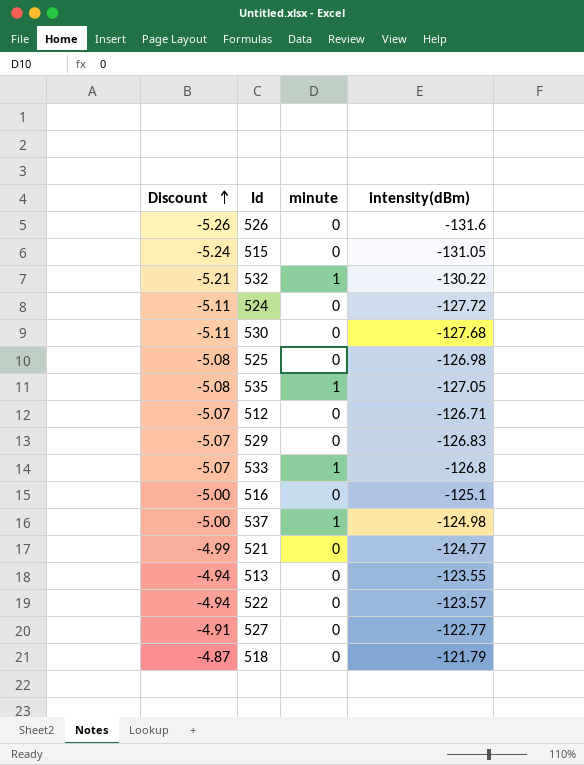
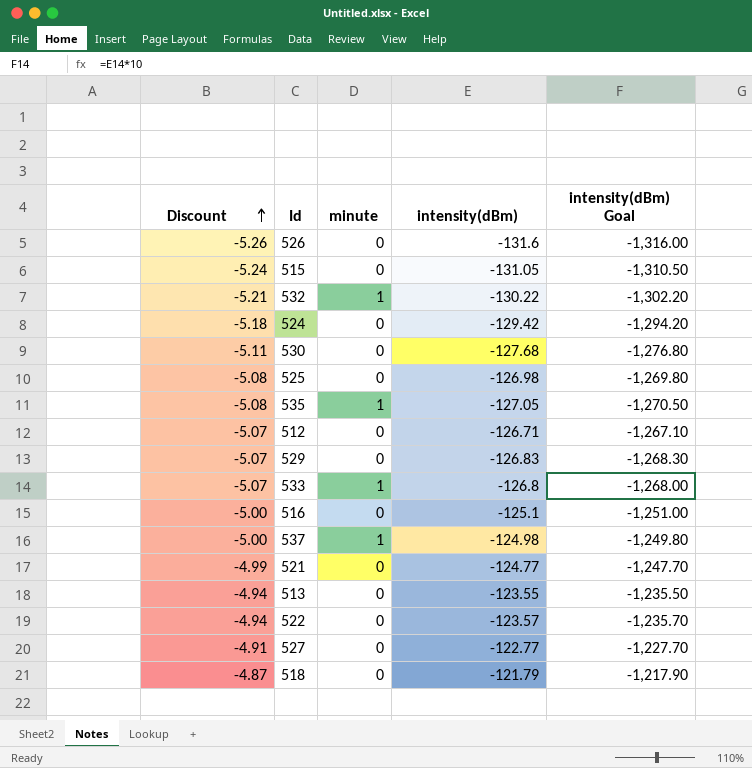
column intensity(dBm) Goal | formula: none -> [intensity(dBm)] * 10
524 | Discount: -5.11 -> -5.18
524 | intensity(dBm): -127.72 -> -129.42

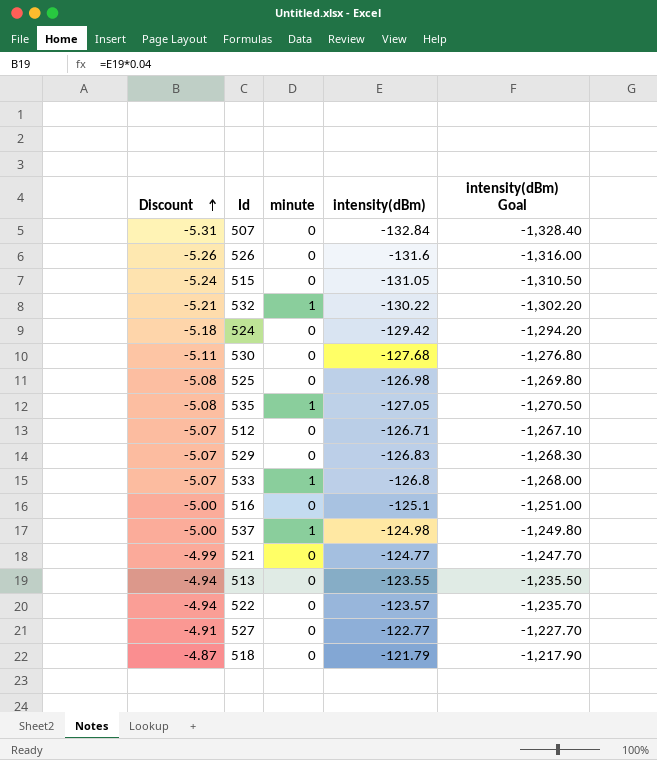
row 507: none -> -5.31 | 0 | -132.84 | -1,328.40

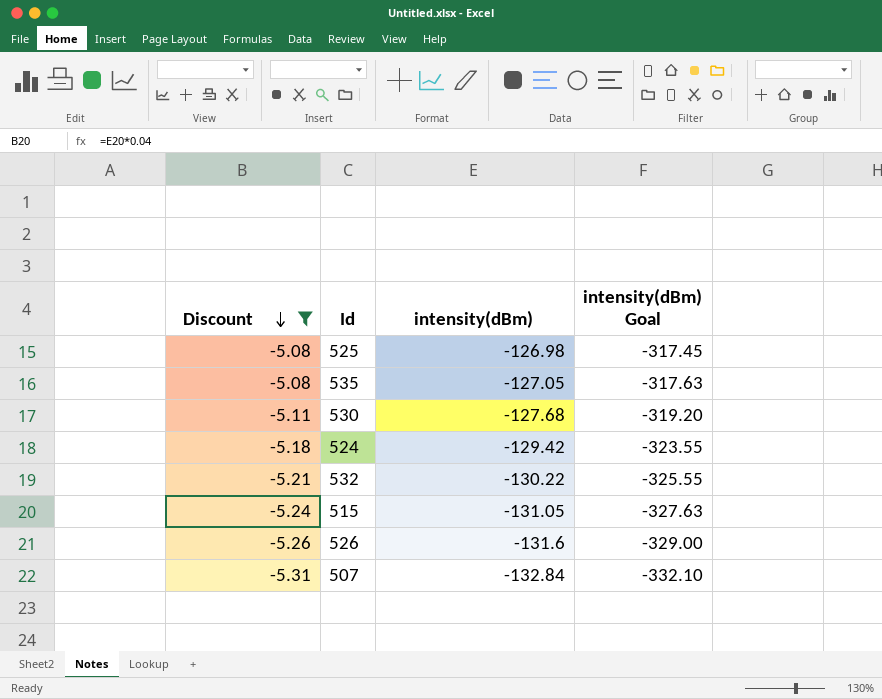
filter: none -> Discount <= -5.08
row order: Discount ascending -> Discount descending
column minute | position: 3 -> none
column intensity(dBm) Goal | formula: [intensity(dBm)] * 10 -> [intensity(dBm)] * 2.5

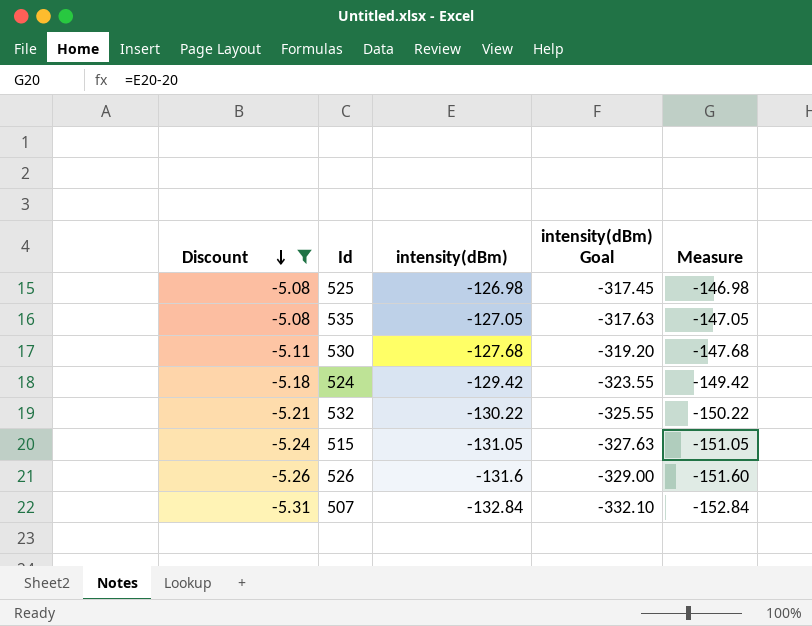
column Measure | formula: none -> [intensity(dBm)] - 20

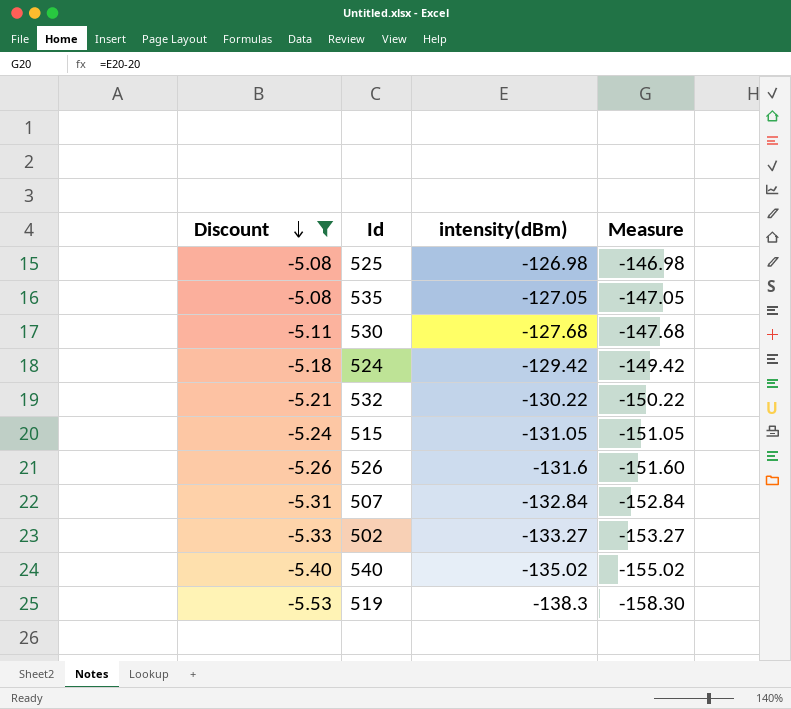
column intensity(dBm) Goal | formula: [intensity(dBm)] * 2.5 -> none
row 502: none -> -5.33 | -133.27 | -153.27
row 540: none -> -5.40 | -135.02 | -155.02
row 519: none -> -5.53 | -138.3 | -158.30

